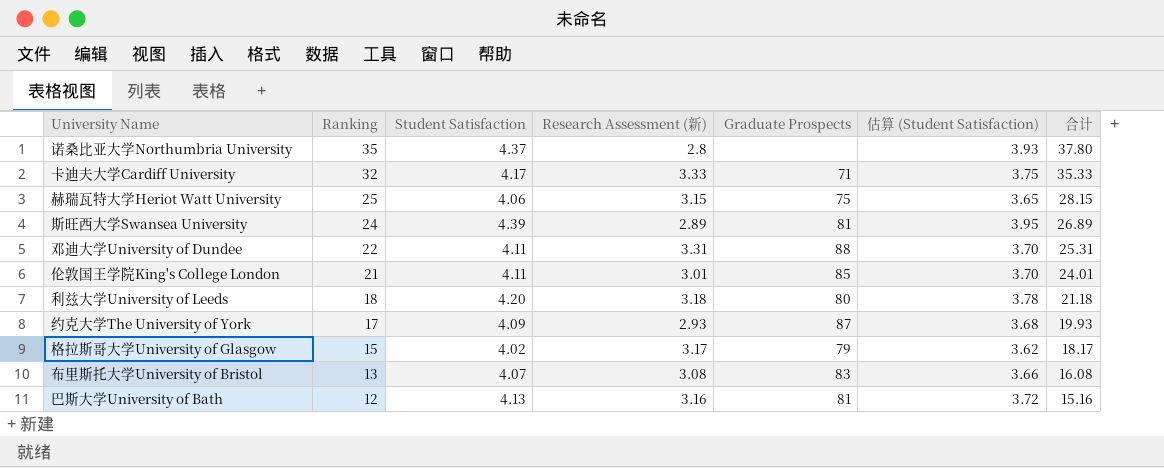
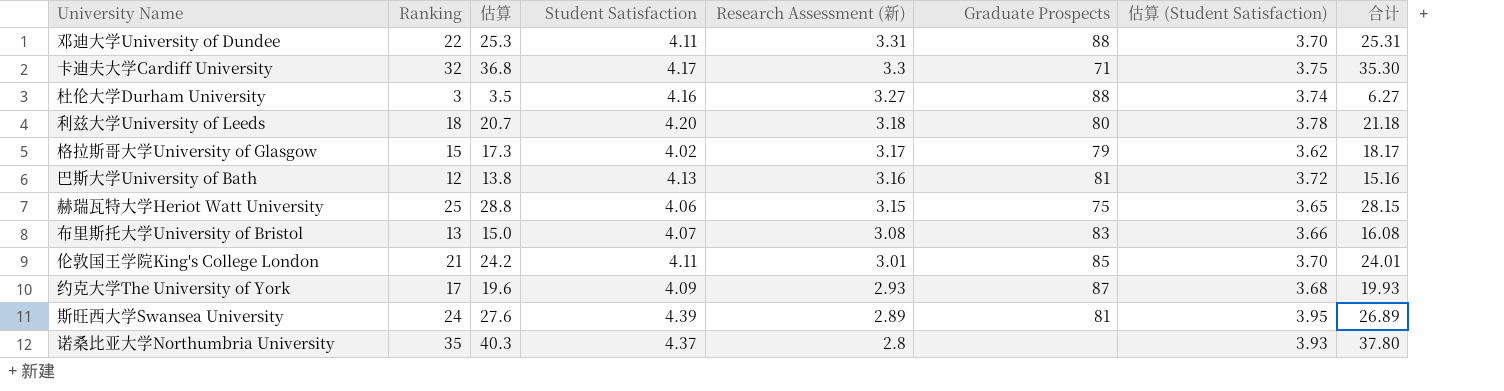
row order: Ranking descending -> Research Assessment (新) descending
column 估算 | formula: none -> [Ranking] * 1.15
卡迪夫大学Cardiff University | Research Assessment (新): 3.33 -> 3.3
卡迪夫大学Cardiff University | 合计: 35.33 -> 35.30
row 杜伦大学Durham University: none -> 3 | 3.5 | 4.16 | 3.27 | 88 | 3.74 | 6.27

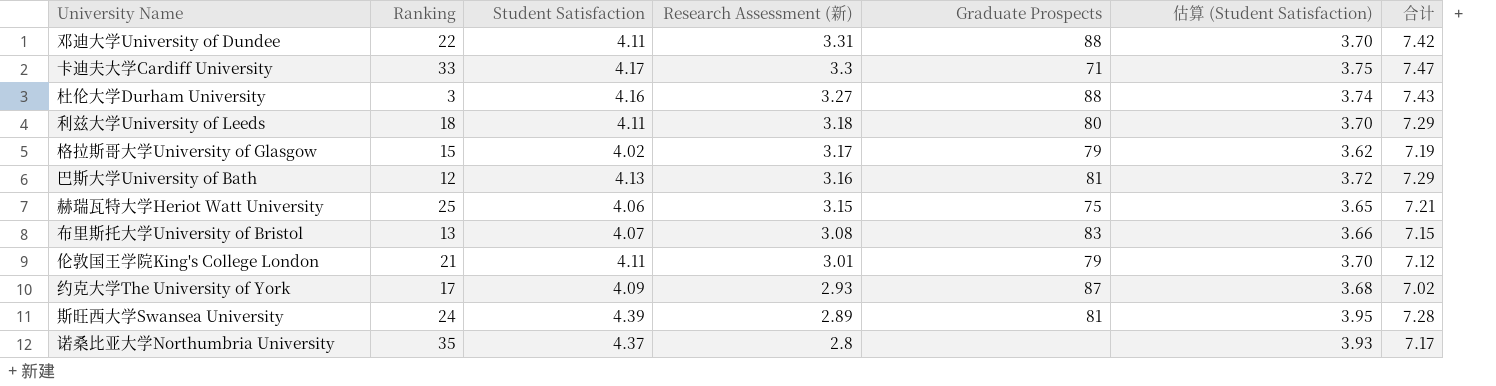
column 估算 | formula: [Ranking] * 1.15 -> none
column 合计 | formula: [Ranking] + [Research Assessment (新)] -> [Student Satisfaction] + [Research Assessment (新)]
卡迪夫大学Cardiff University | Ranking: 32 -> 33
利兹大学University of Leeds | Student Satisfaction: 4.20 -> 4.11
利兹大学University of Leeds | 估算 (Student Satisfaction): 3.78 -> 3.70
伦敦国王学院King's College London | Graduate Prospects: 85 -> 79

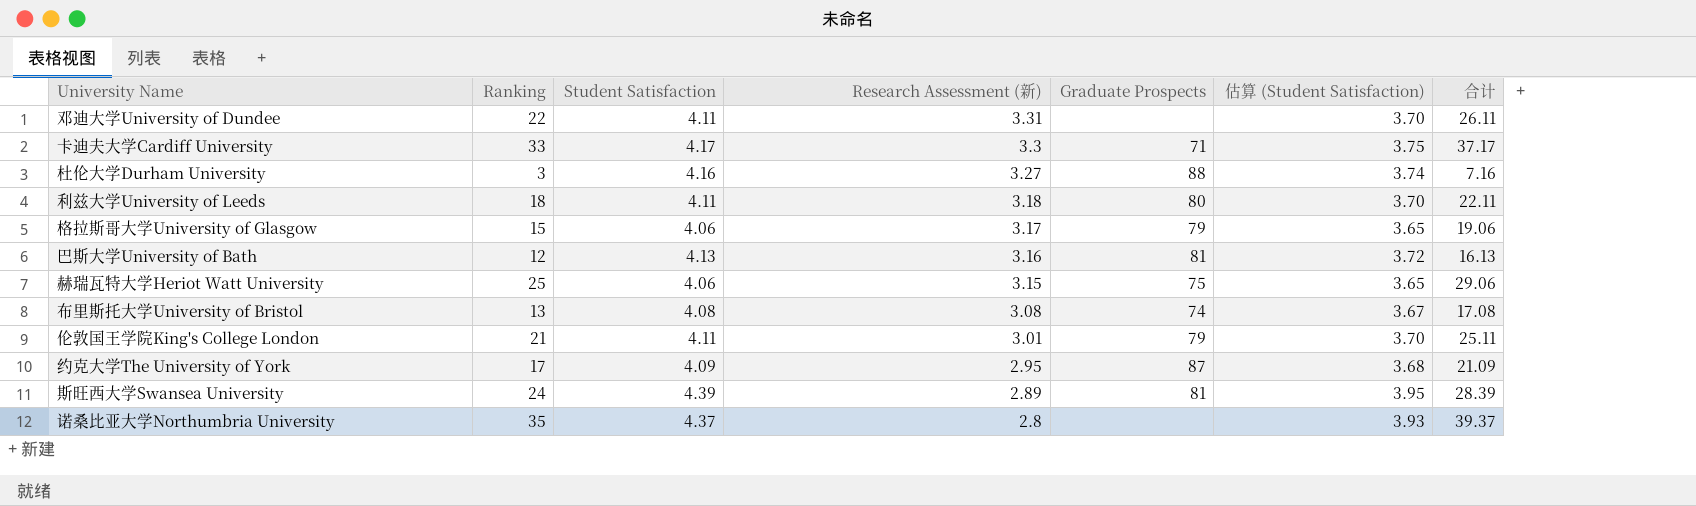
column 合计 | formula: [Student Satisfaction] + [Research Assessment (新)] -> [Ranking] + [Student Satisfaction]
邓迪大学University of Dundee | Graduate Prospects: 88 -> none
格拉斯哥大学University of Glasgow | Student Satisfaction: 4.02 -> 4.06
格拉斯哥大学University of Glasgow | 估算 (Student Satisfaction): 3.62 -> 3.65
布里斯托大学University of Bristol | Student Satisfaction: 4.07 -> 4.08
布里斯托大学University of Bristol | Graduate Prospects: 83 -> 74
布里斯托大学University of Bristol | 估算 (Student Satisfaction): 3.66 -> 3.67
约克大学The University of York | Research Assessment (新): 2.93 -> 2.95

